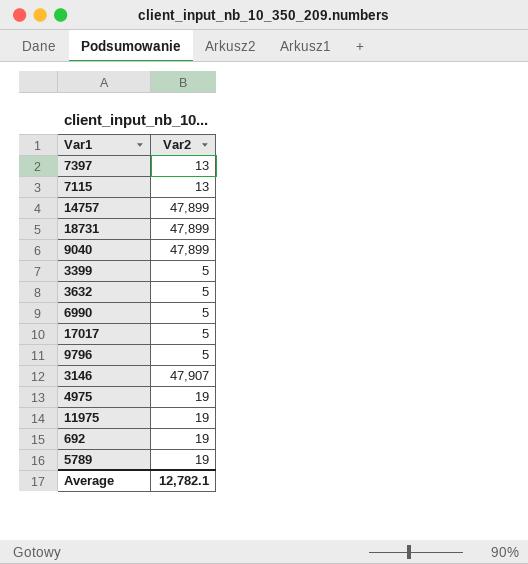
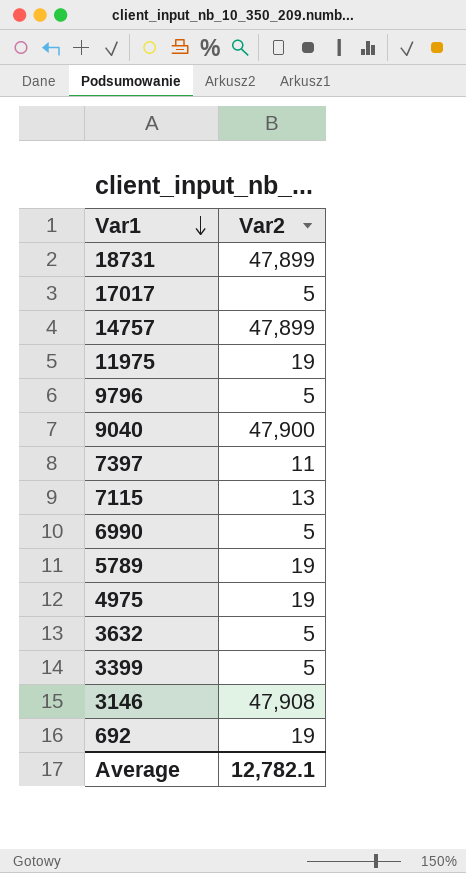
row order: none -> Var1 descending
9040 | Var2: 47,899 -> 47,900
7397 | Var2: 13 -> 11
3146 | Var2: 47,907 -> 47,908

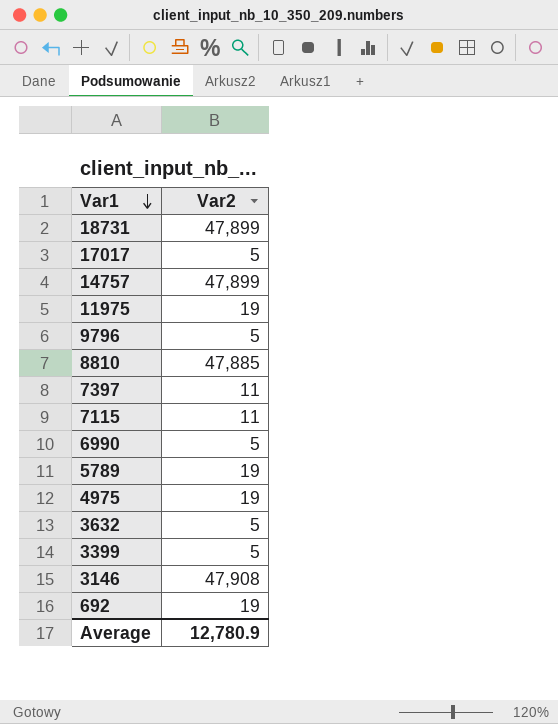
row 9040: 47,900 -> none
row 8810: none -> 47,885
7115 | Var2: 13 -> 11
Average | Var2: 12,782.1 -> 12,780.9

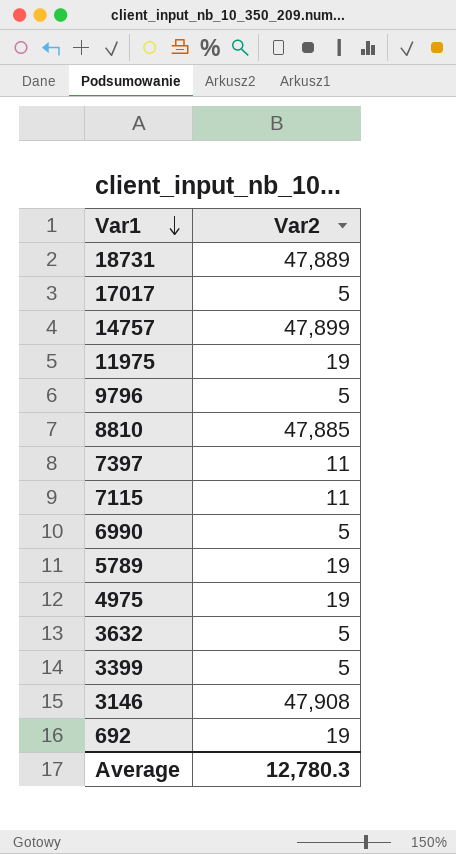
18731 | Var2: 47,899 -> 47,889
Average | Var2: 12,780.9 -> 12,780.3

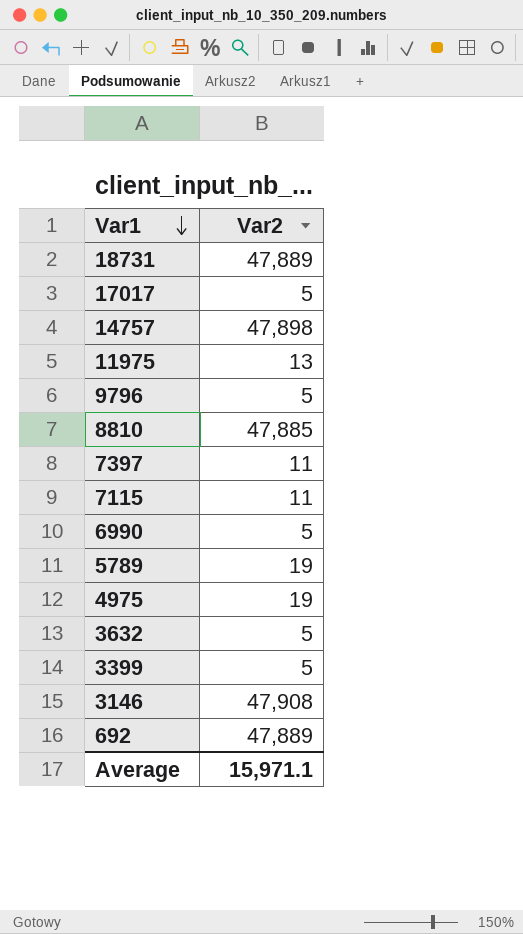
14757 | Var2: 47,899 -> 47,898
11975 | Var2: 19 -> 13
692 | Var2: 19 -> 47,889
Average | Var2: 12,780.3 -> 15,971.1

